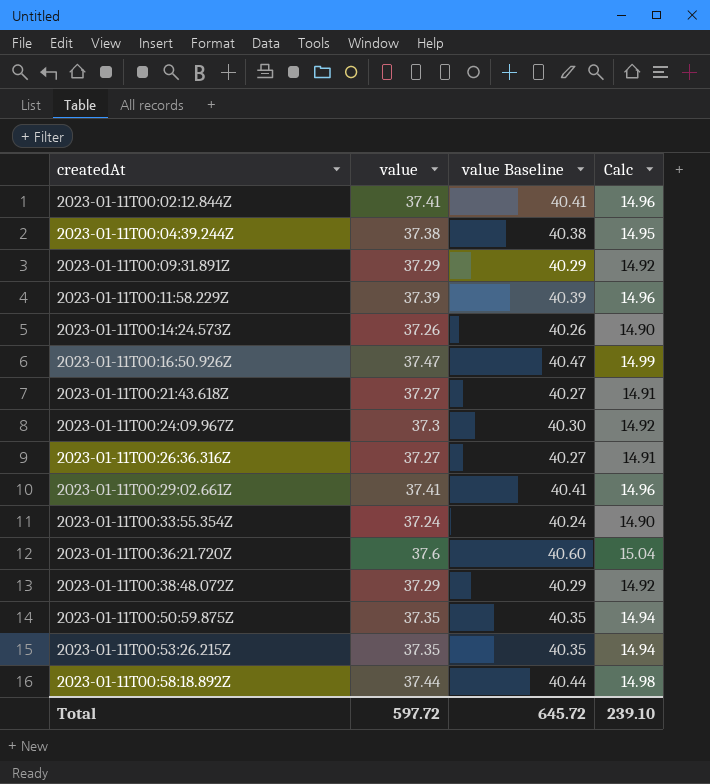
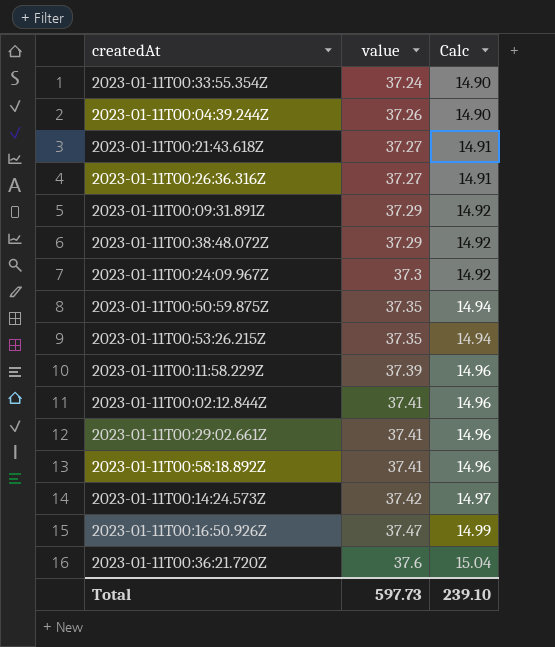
row order: createdAt ascending -> value ascending
column value Baseline | formula: [value] + 3 -> none
2023-01-11T00:04:39.244Z | value: 37.38 -> 37.26
2023-01-11T00:04:39.244Z | Calc: 14.95 -> 14.90
2023-01-11T00:58:18.892Z | value: 37.44 -> 37.41
2023-01-11T00:58:18.892Z | Calc: 14.98 -> 14.96
2023-01-11T00:14:24.573Z | value: 37.26 -> 37.42
2023-01-11T00:14:24.573Z | Calc: 14.90 -> 14.97
Total | value: 597.72 -> 597.73

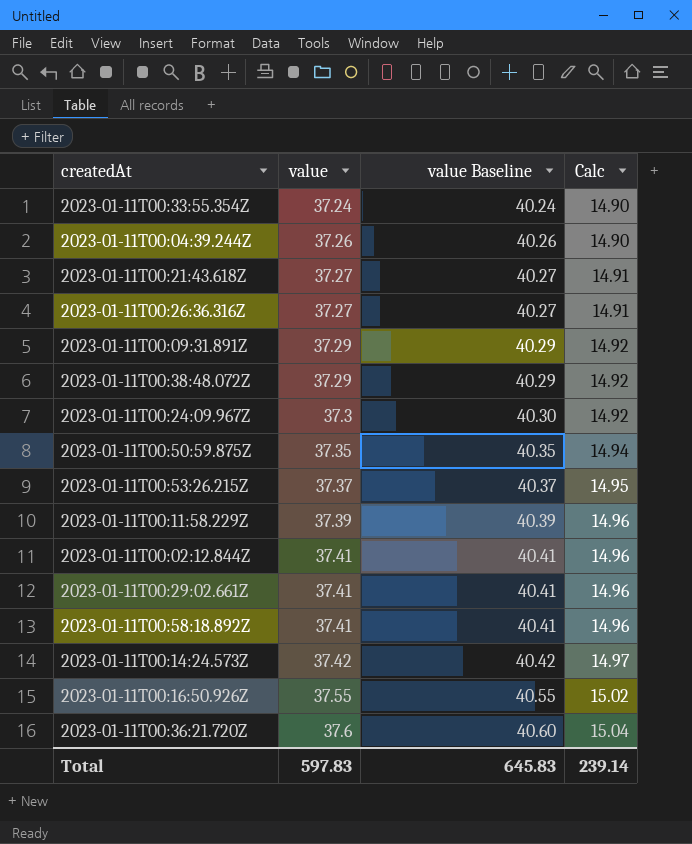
column value Baseline | formula: none -> [value] + 3
2023-01-11T00:53:26.215Z | value: 37.35 -> 37.37
2023-01-11T00:53:26.215Z | Calc: 14.94 -> 14.95
2023-01-11T00:16:50.926Z | value: 37.47 -> 37.55
2023-01-11T00:16:50.926Z | Calc: 14.99 -> 15.02
Total | value: 597.73 -> 597.83
Total | Calc: 239.10 -> 239.14

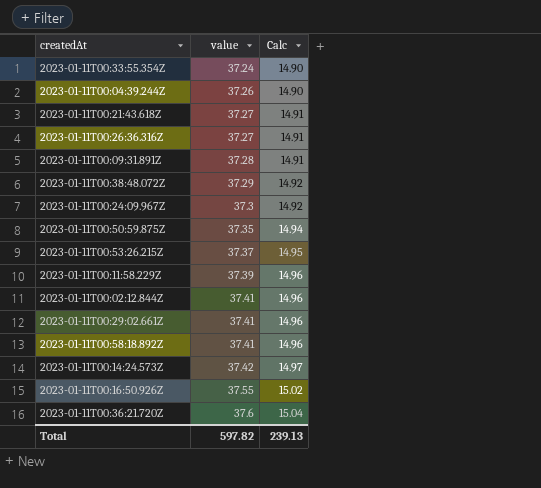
column value Baseline | formula: [value] + 3 -> none
2023-01-11T00:09:31.891Z | value: 37.29 -> 37.28
2023-01-11T00:09:31.891Z | Calc: 14.92 -> 14.91
Total | value: 597.83 -> 597.82
Total | Calc: 239.14 -> 239.13

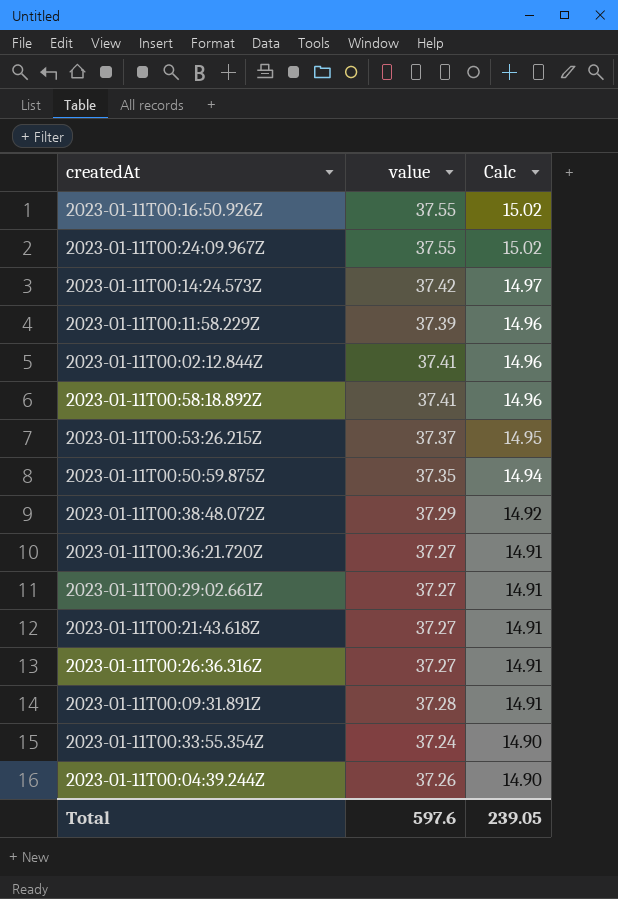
row order: value ascending -> Calc descending
2023-01-11T00:24:09.967Z | value: 37.3 -> 37.55
2023-01-11T00:24:09.967Z | Calc: 14.92 -> 15.02
2023-01-11T00:36:21.720Z | value: 37.6 -> 37.27
2023-01-11T00:36:21.720Z | Calc: 15.04 -> 14.91
2023-01-11T00:29:02.661Z | value: 37.41 -> 37.27
2023-01-11T00:29:02.661Z | Calc: 14.96 -> 14.91
Total | value: 597.82 -> 597.6
Total | Calc: 239.13 -> 239.05

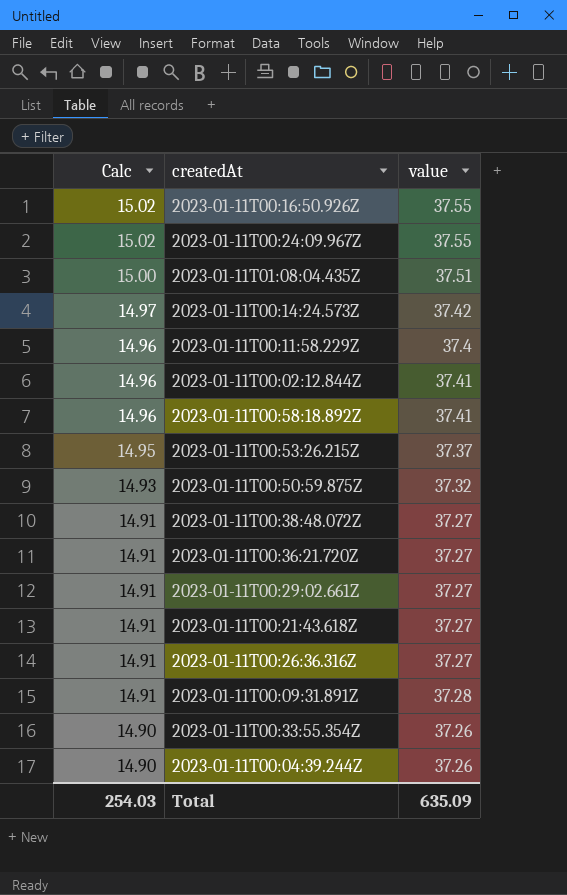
column Calc | position: 3 -> 1
row 2023-01-11T01:08:04.435Z: none -> 15.00 | 37.51
2023-01-11T00:11:58.229Z | value: 37.39 -> 37.4
2023-01-11T00:50:59.875Z | Calc: 14.94 -> 14.93
2023-01-11T00:50:59.875Z | value: 37.35 -> 37.32
2023-01-11T00:38:48.072Z | Calc: 14.92 -> 14.91
2023-01-11T00:38:48.072Z | value: 37.29 -> 37.27
2023-01-11T00:33:55.354Z | value: 37.24 -> 37.26
Total | Calc: 239.05 -> 254.03
Total | value: 597.6 -> 635.09

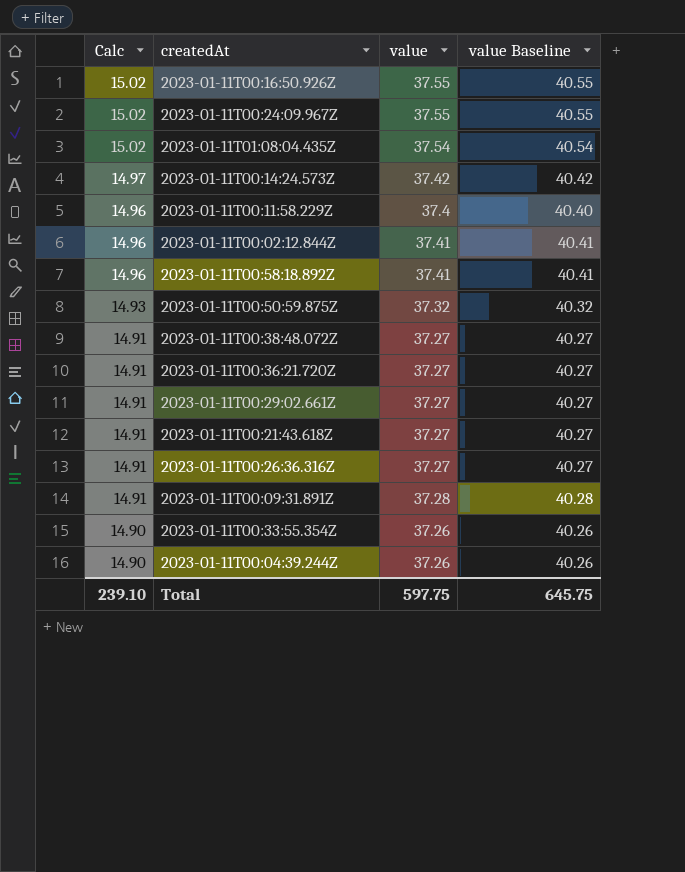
column value Baseline | formula: none -> [value] + 3
row 2023-01-11T00:53:26.215Z: 14.95 | 37.37 -> none
2023-01-11T01:08:04.435Z | Calc: 15.00 -> 15.02
2023-01-11T01:08:04.435Z | value: 37.51 -> 37.54
Total | Calc: 254.03 -> 239.10
Total | value: 635.09 -> 597.75

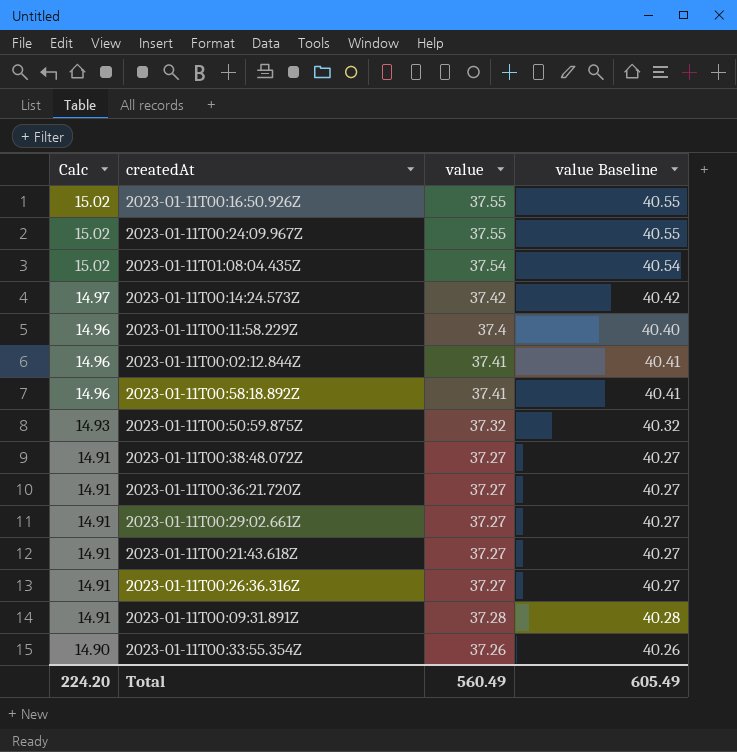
row 2023-01-11T00:04:39.244Z: 14.90 | 37.26 | 40.26 -> none
Total | Calc: 239.10 -> 224.20
Total | value: 597.75 -> 560.49
Total | value Baseline: 645.75 -> 605.49

